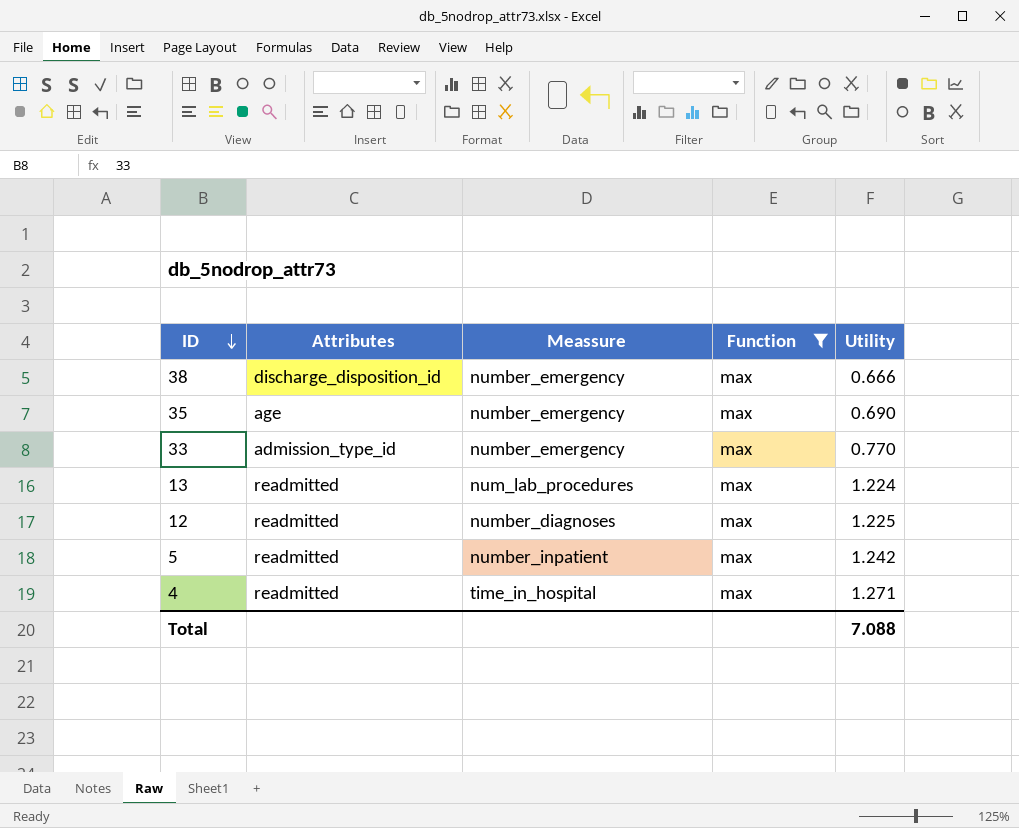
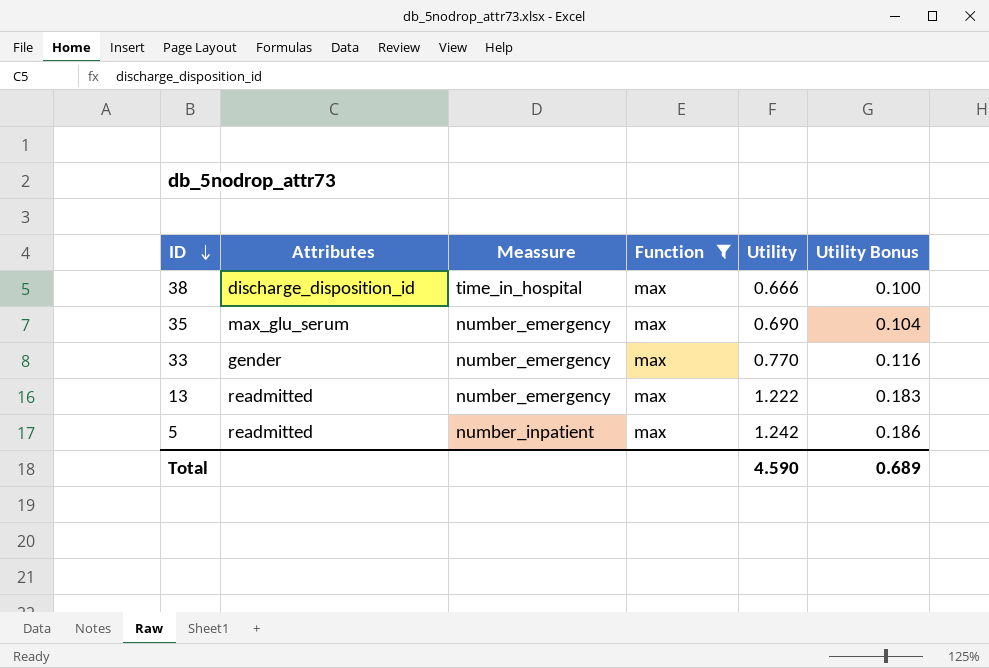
column Utility Bonus | formula: none -> [Utility] * 0.15
row 12: readmitted | number_diagnoses | max | 1.225 -> none
row 4: readmitted | time_in_hospital | max | 1.271 -> none
38 | Meassure: number_emergency -> time_in_hospital
35 | Attributes: age -> max_glu_serum
33 | Attributes: admission_type_id -> gender
13 | Meassure: num_lab_procedures -> number_emergency
13 | Utility: 1.224 -> 1.222
Total | Utility: 7.088 -> 4.590

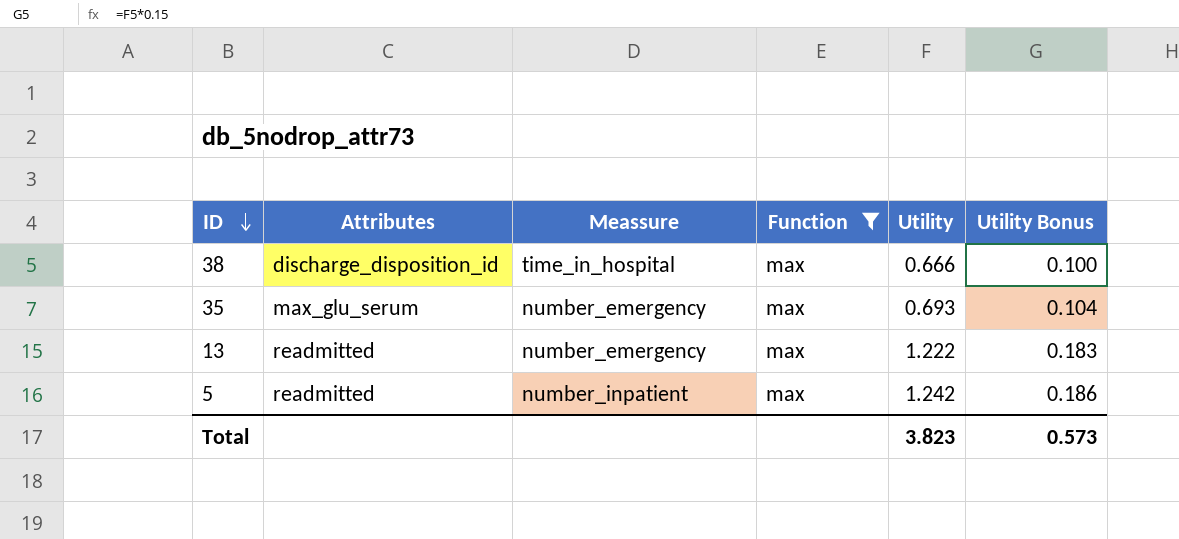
row 33: gender | number_emergency | max | 0.770 | 0.116 -> none
35 | Utility: 0.690 -> 0.693
Total | Utility: 4.590 -> 3.823
Total | Utility Bonus: 0.689 -> 0.573

